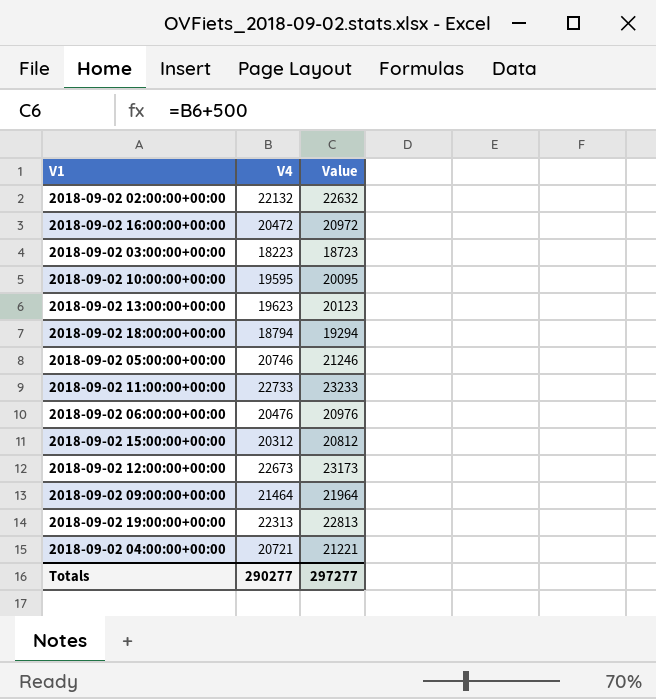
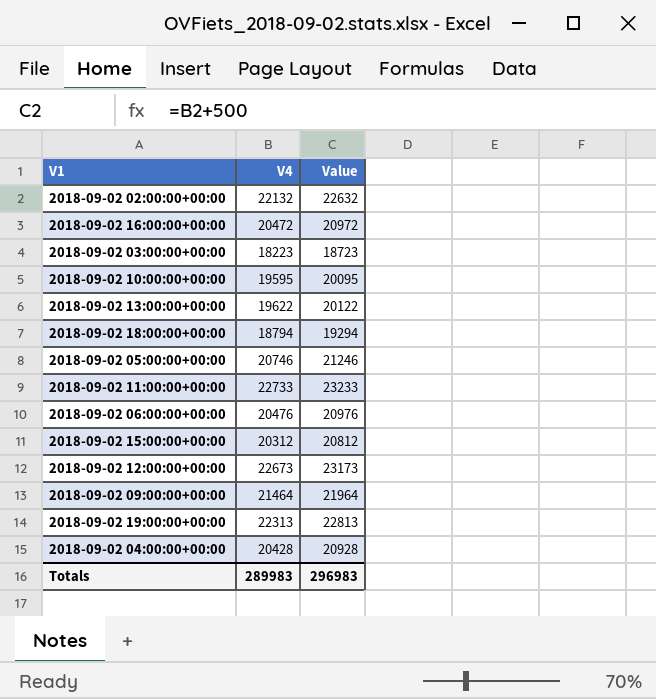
2018-09-02 13:00:00+00:00 | V4: 19623 -> 19622
2018-09-02 13:00:00+00:00 | Value: 20123 -> 20122
2018-09-02 04:00:00+00:00 | V4: 20721 -> 20428
2018-09-02 04:00:00+00:00 | Value: 21221 -> 20928
Totals | V4: 290277 -> 289983
Totals | Value: 297277 -> 296983

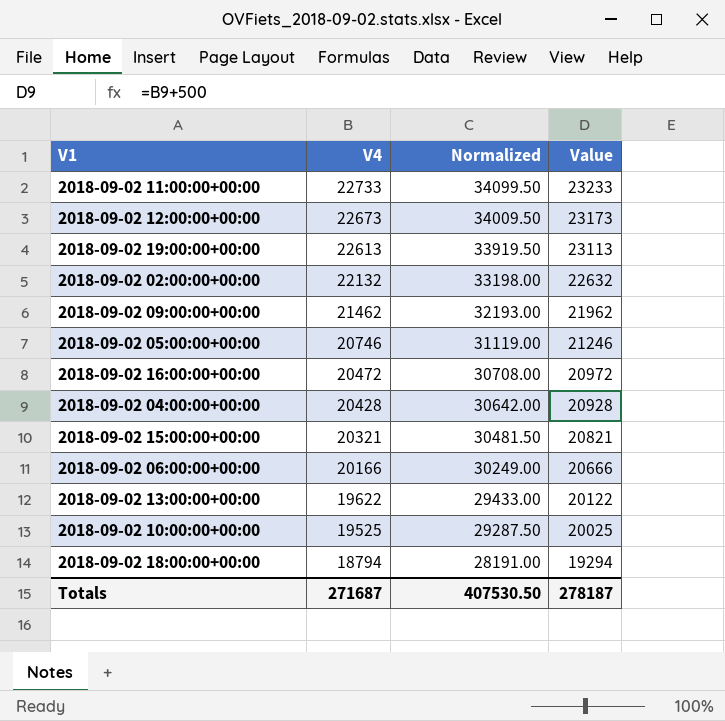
row order: none -> V4 descending
column Normalized | formula: none -> [V4] * 1.5
row 2018-09-02 03:00:00+00:00: 18223 | 18723 -> none
2018-09-02 19:00:00+00:00 | V4: 22313 -> 22613
2018-09-02 19:00:00+00:00 | Value: 22813 -> 23113
2018-09-02 09:00:00+00:00 | V4: 21464 -> 21462
2018-09-02 09:00:00+00:00 | Value: 21964 -> 21962
2018-09-02 15:00:00+00:00 | V4: 20312 -> 20321
2018-09-02 15:00:00+00:00 | Value: 20812 -> 20821
2018-09-02 06:00:00+00:00 | V4: 20476 -> 20166
2018-09-02 06:00:00+00:00 | Value: 20976 -> 20666
2018-09-02 10:00:00+00:00 | V4: 19595 -> 19525
2018-09-02 10:00:00+00:00 | Value: 20095 -> 20025
Totals | V4: 289983 -> 271687
Totals | Value: 296983 -> 278187

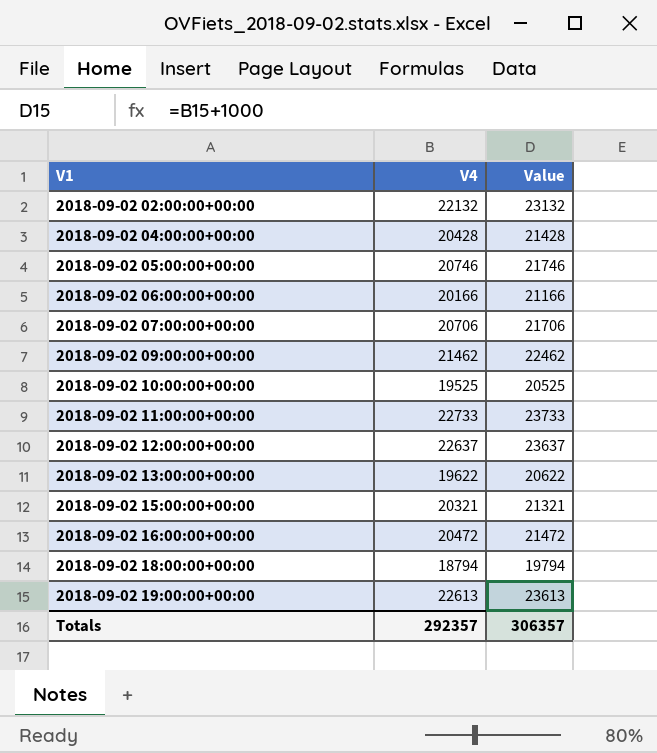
row order: V4 descending -> V1 ascending
column Normalized | formula: [V4] * 1.5 -> none
column Value | formula: [V4] + 500 -> [V4] + 1000
row 2018-09-02 07:00:00+00:00: none -> 20706 | 21706
2018-09-02 12:00:00+00:00 | V4: 22673 -> 22637
Totals | V4: 271687 -> 292357
Totals | Value: 278187 -> 306357

